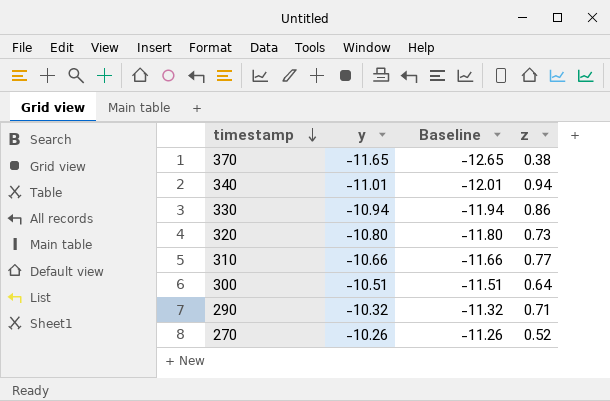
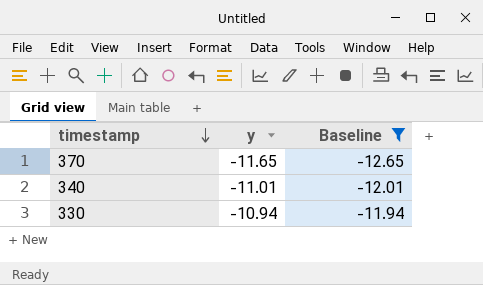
filter: none -> Baseline <= -11.94
column z | position: 4 -> none

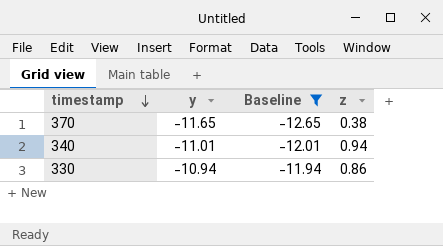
column z | position: none -> 4

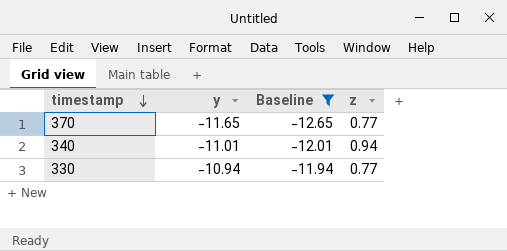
370 | z: 0.38 -> 0.77
330 | z: 0.86 -> 0.77

